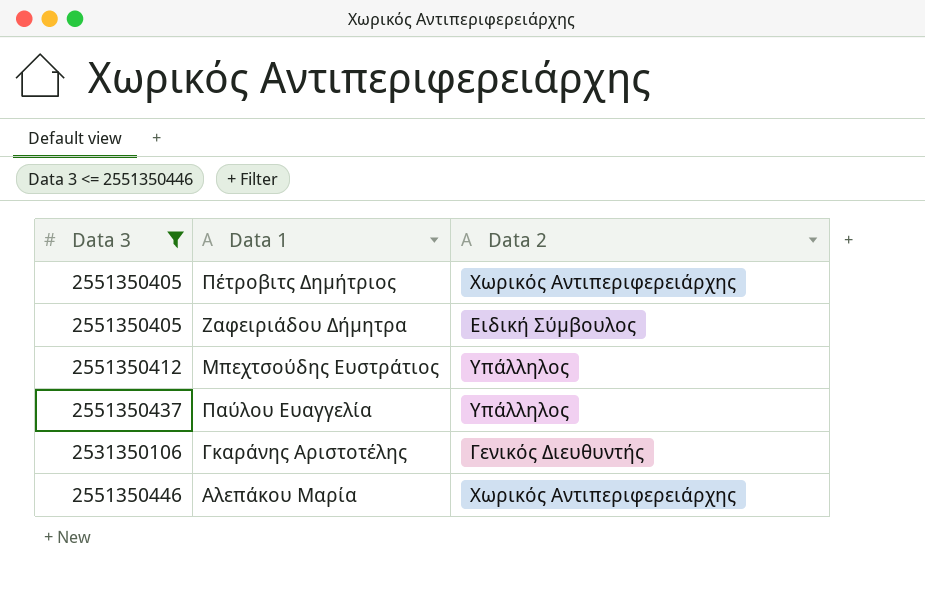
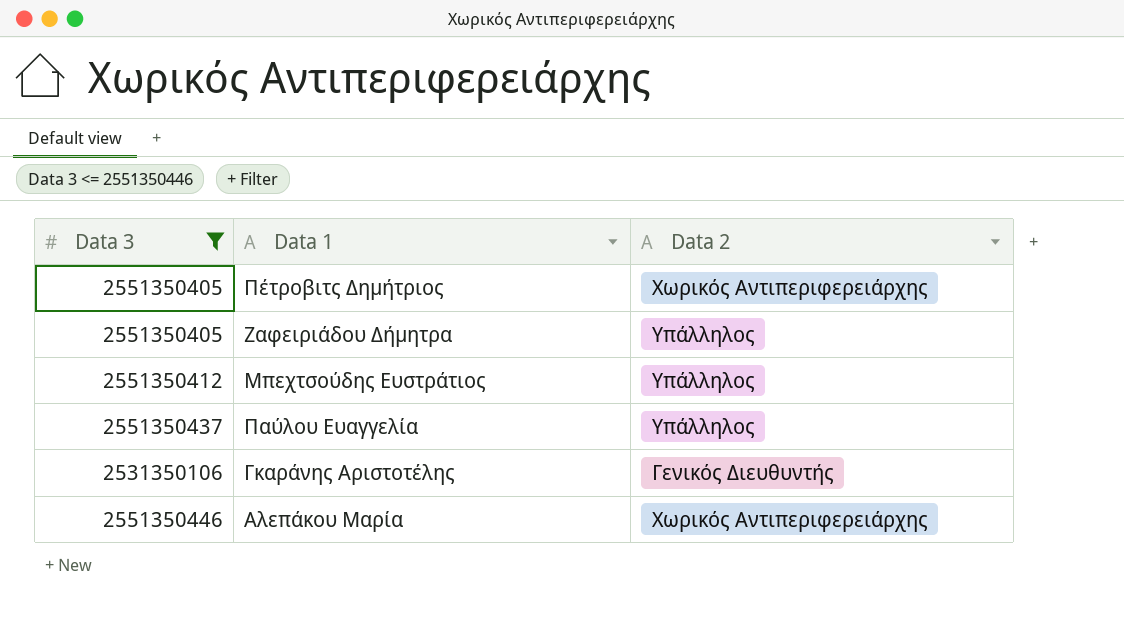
Ζαφειριάδου Δήμητρα | Data 2: Ειδική Σύμβουλος -> Υπάλληλος

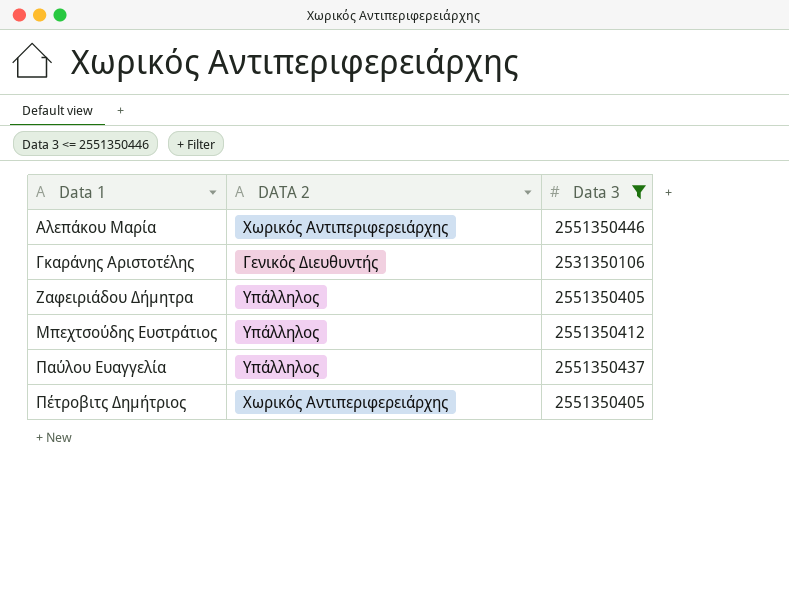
row order: none -> Data 1 ascending
column name: Data 2 -> DATA 2
column Data 3 | position: 1 -> 3

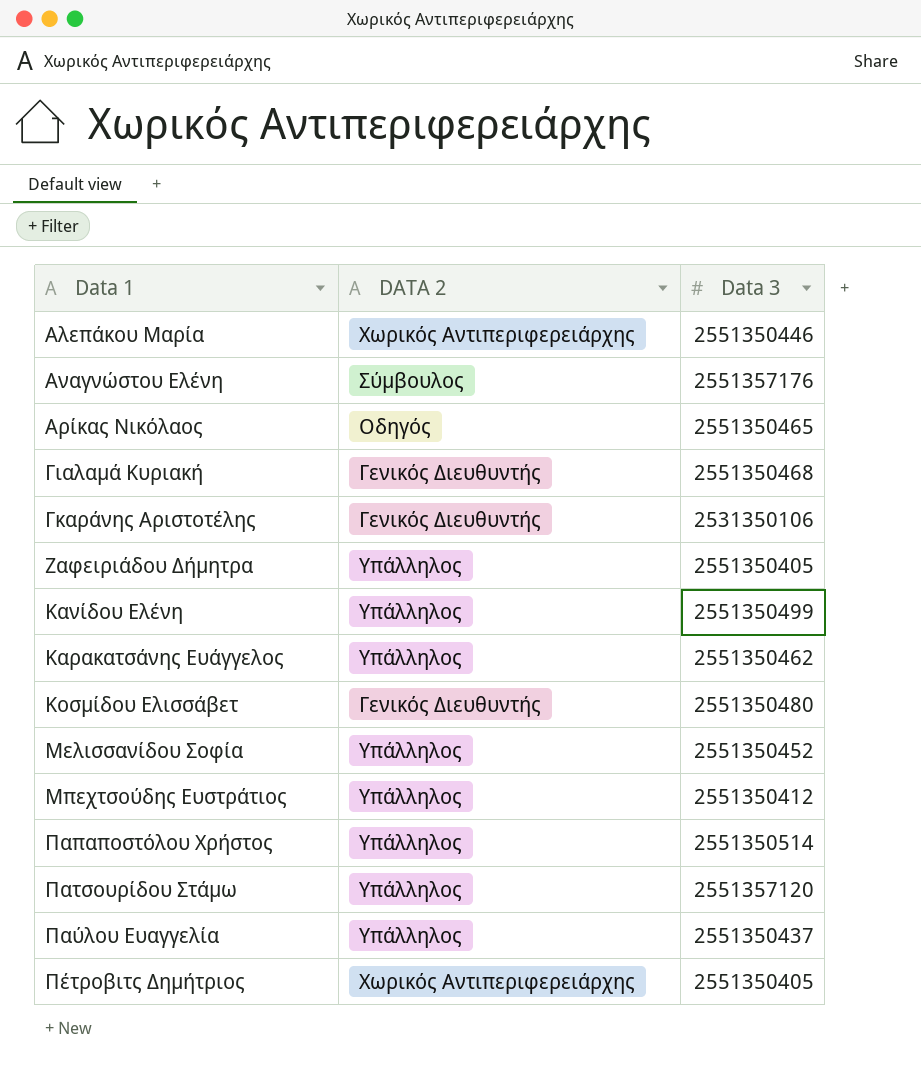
filter: Data 3 <= 2551350446 -> none

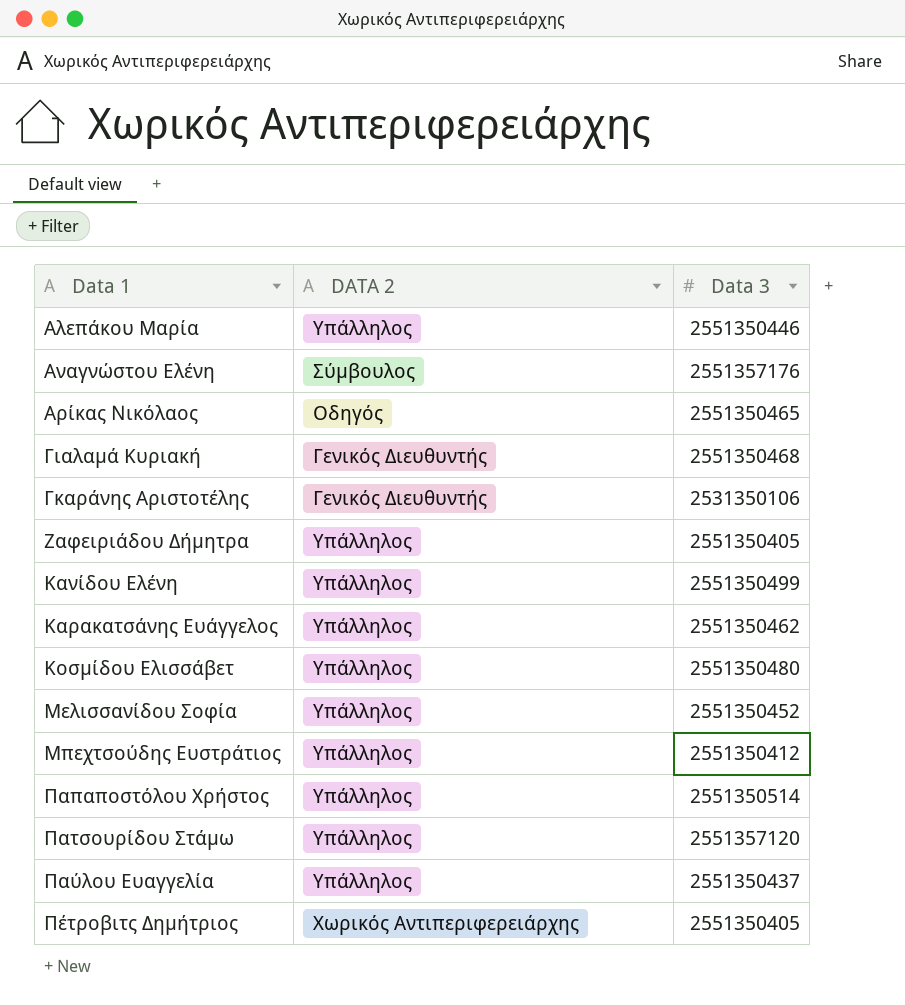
Αλεπάκου Μαρία | DATA 2: Χωρικός Αντιπεριφερειάρχης -> Υπάλληλος
Κοσμίδου Ελισσάβετ | DATA 2: Γενικός Διευθυντής -> Υπάλληλος

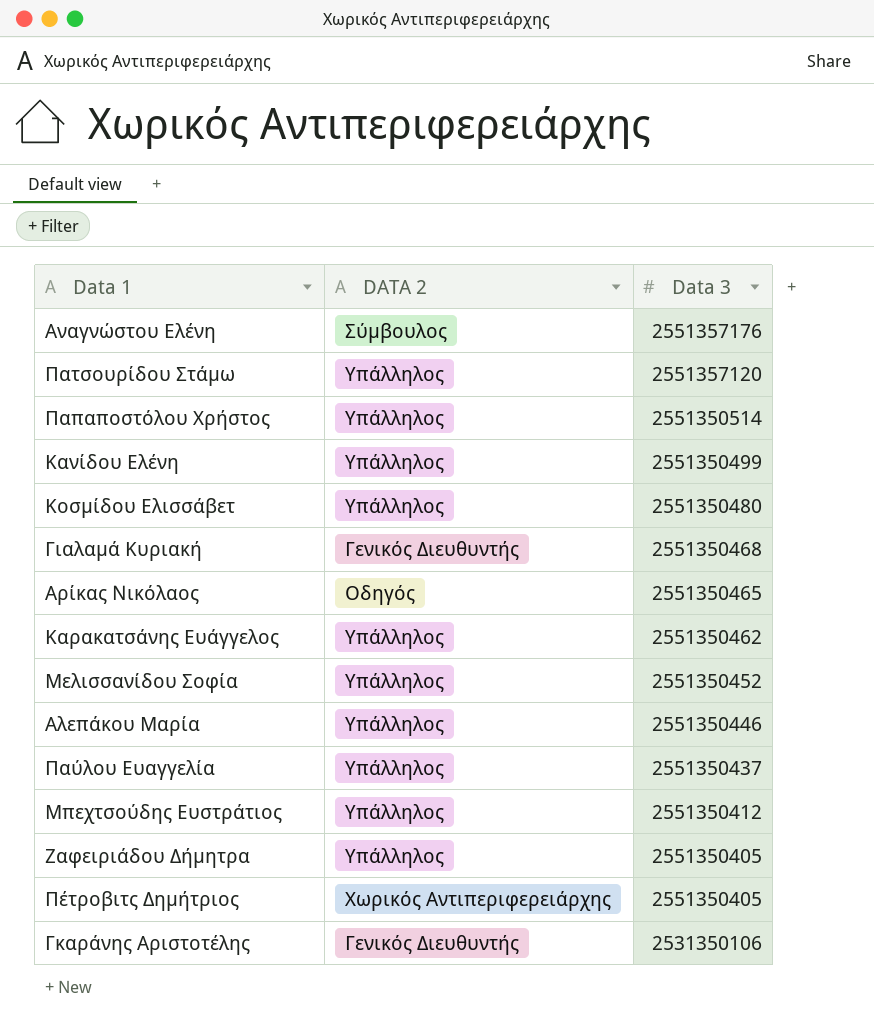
row order: Data 1 ascending -> Data 3 descending

